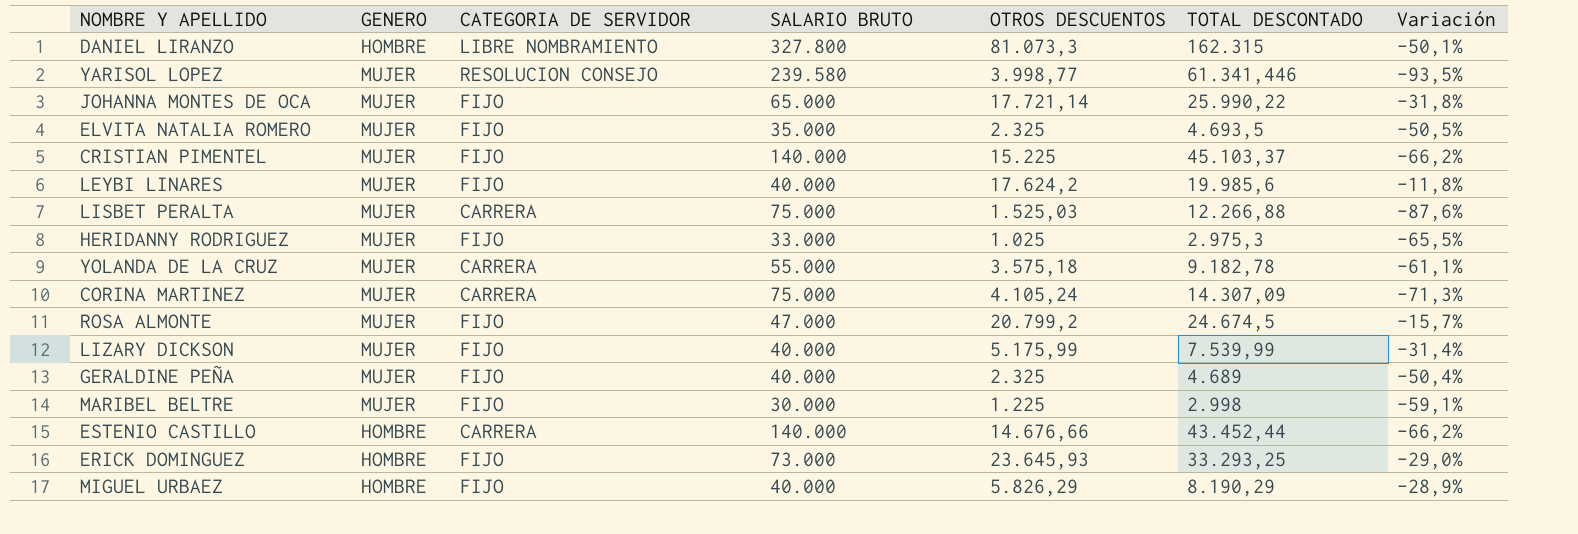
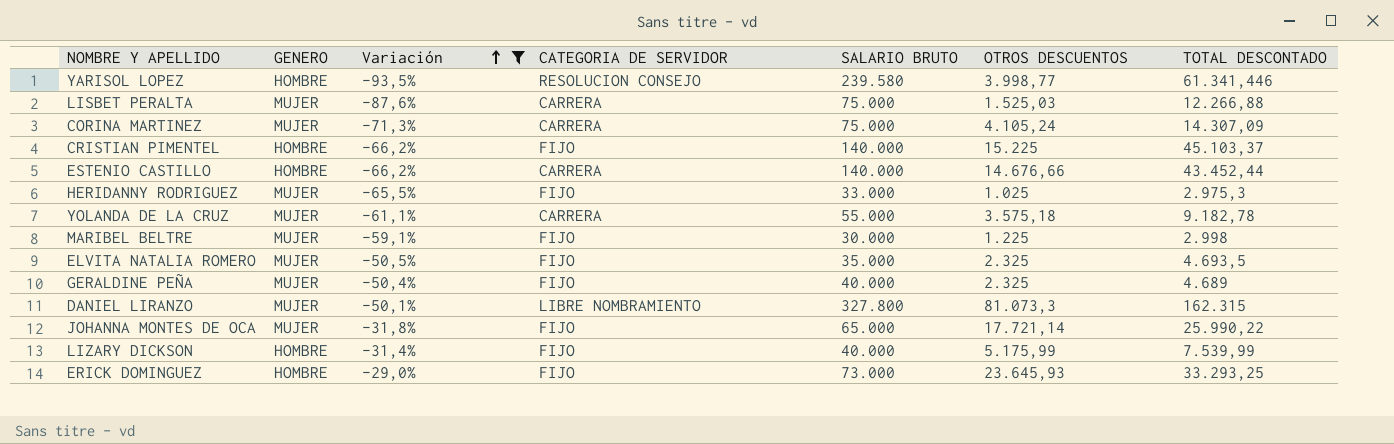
filter: none -> Variación <= -29,0%
row order: none -> Variación ascending
column Variación | position: 7 -> 3
YARISOL LOPEZ | GENERO: MUJER -> HOMBRE
CRISTIAN PIMENTEL | GENERO: MUJER -> HOMBRE
DANIEL LIRANZO | GENERO: HOMBRE -> MUJER
LIZARY DICKSON | GENERO: MUJER -> HOMBRE

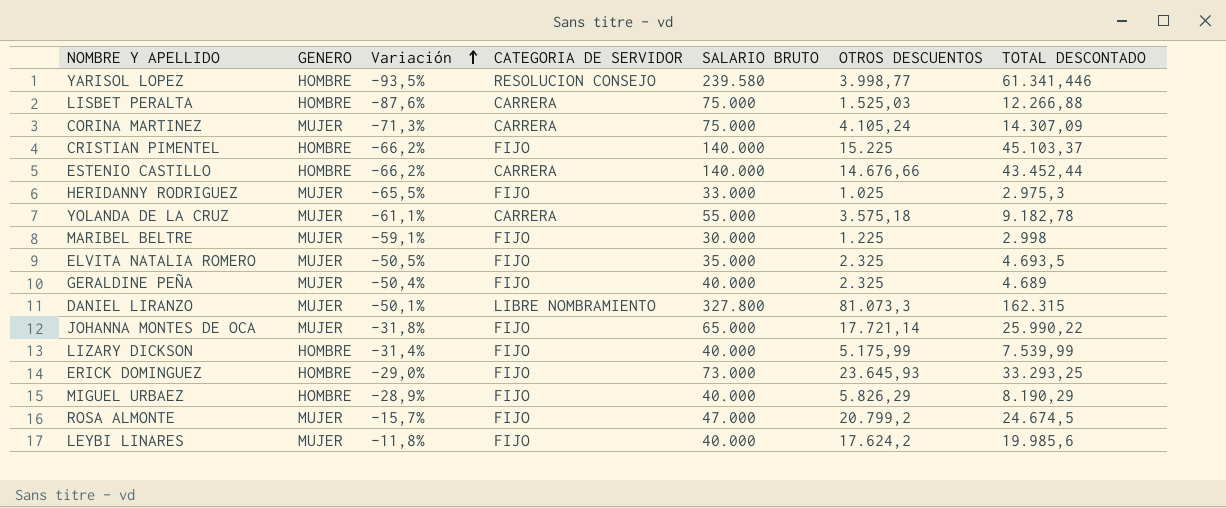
filter: Variación <= -29,0% -> none
LISBET PERALTA | GENERO: MUJER -> HOMBRE

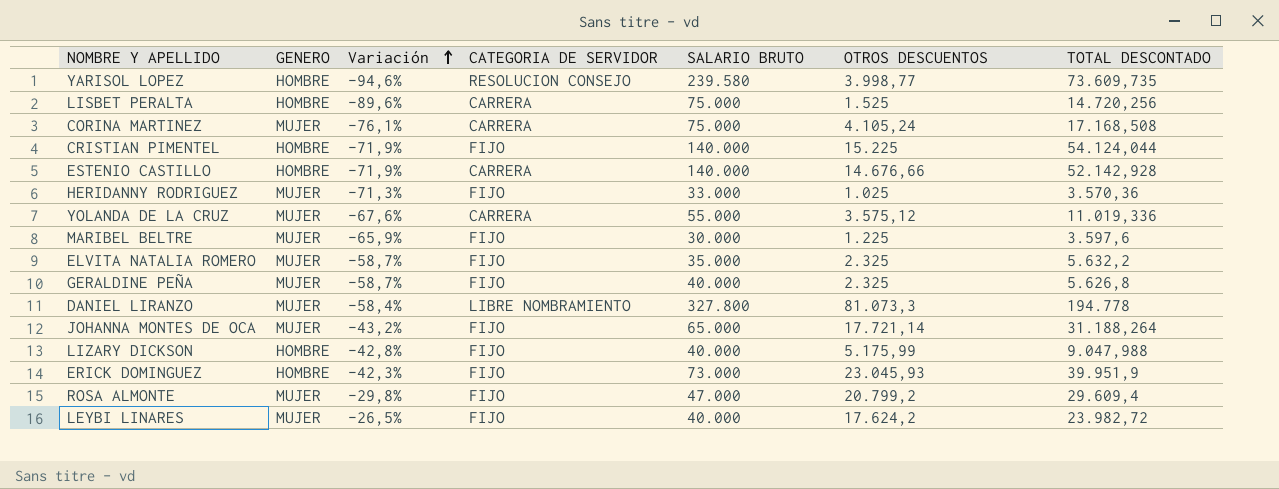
row MIGUEL URBAEZ: HOMBRE | -28,9% | FIJO | 40.000 | 5.826,29 | 8.190,29 -> none
YARISOL LOPEZ | Variación: -93,5% -> -94,6%
YARISOL LOPEZ | TOTAL DESCONTADO: 61.341,446 -> 73.609,735
LISBET PERALTA | Variación: -87,6% -> -89,6%
LISBET PERALTA | OTROS DESCUENTOS: 1.525,03 -> 1.525
LISBET PERALTA | TOTAL DESCONTADO: 12.266,88 -> 14.720,256
CORINA MARTINEZ | Variación: -71,3% -> -76,1%
CORINA MARTINEZ | TOTAL DESCONTADO: 14.307,09 -> 17.168,508
CRISTIAN PIMENTEL | Variación: -66,2% -> -71,9%
CRISTIAN PIMENTEL | TOTAL DESCONTADO: 45.103,37 -> 54.124,044
ESTENIO CASTILLO | Variación: -66,2% -> -71,9%
ESTENIO CASTILLO | TOTAL DESCONTADO: 43.452,44 -> 52.142,928
HERIDANNY RODRIGUEZ | Variación: -65,5% -> -71,3%
HERIDANNY RODRIGUEZ | TOTAL DESCONTADO: 2.975,3 -> 3.570,36
YOLANDA DE LA CRUZ | Variación: -61,1% -> -67,6%
YOLANDA DE LA CRUZ | OTROS DESCUENTOS: 3.575,18 -> 3.575,12
YOLANDA DE LA CRUZ | TOTAL DESCONTADO: 9.182,78 -> 11.019,336
MARIBEL BELTRE | Variación: -59,1% -> -65,9%
MARIBEL BELTRE | TOTAL DESCONTADO: 2.998 -> 3.597,6
ELVITA NATALIA ROMERO | Variación: -50,5% -> -58,7%
ELVITA NATALIA ROMERO | TOTAL DESCONTADO: 4.693,5 -> 5.632,2
GERALDINE PEÑA | Variación: -50,4% -> -58,7%
GERALDINE PEÑA | TOTAL DESCONTADO: 4.689 -> 5.626,8
DANIEL LIRANZO | Variación: -50,1% -> -58,4%
DANIEL LIRANZO | TOTAL DESCONTADO: 162.315 -> 194.778
JOHANNA MONTES DE OCA | Variación: -31,8% -> -43,2%
JOHANNA MONTES DE OCA | TOTAL DESCONTADO: 25.990,22 -> 31.188,264
LIZARY DICKSON | Variación: -31,4% -> -42,8%
LIZARY DICKSON | TOTAL DESCONTADO: 7.539,99 -> 9.047,988
ERICK DOMINGUEZ | Variación: -29,0% -> -42,3%
ERICK DOMINGUEZ | OTROS DESCUENTOS: 23.645,93 -> 23.045,93
ERICK DOMINGUEZ | TOTAL DESCONTADO: 33.293,25 -> 39.951,9
ROSA ALMONTE | Variación: -15,7% -> -29,8%
ROSA ALMONTE | TOTAL DESCONTADO: 24.674,5 -> 29.609,4
LEYBI LINARES | Variación: -11,8% -> -26,5%
LEYBI LINARES | TOTAL DESCONTADO: 19.985,6 -> 23.982,72

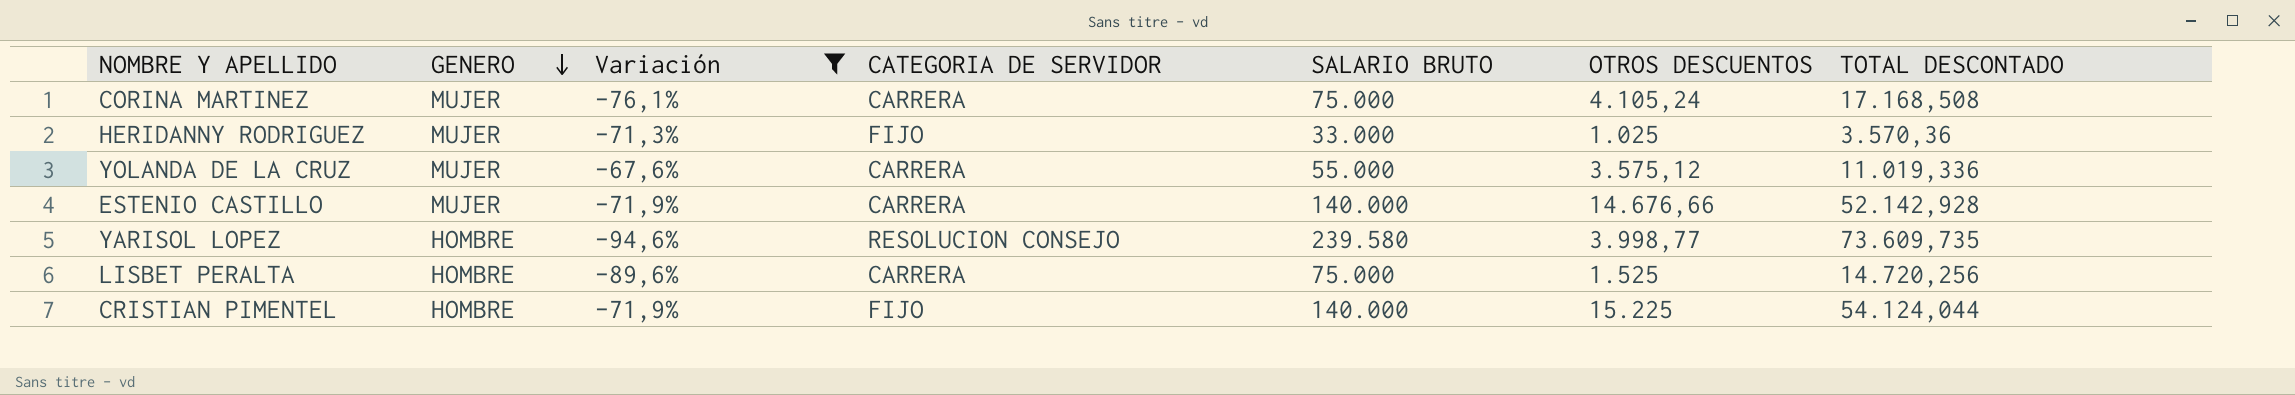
filter: none -> Variación <= -67,6%
row order: Variación ascending -> GENERO descending
ESTENIO CASTILLO | GENERO: HOMBRE -> MUJER

